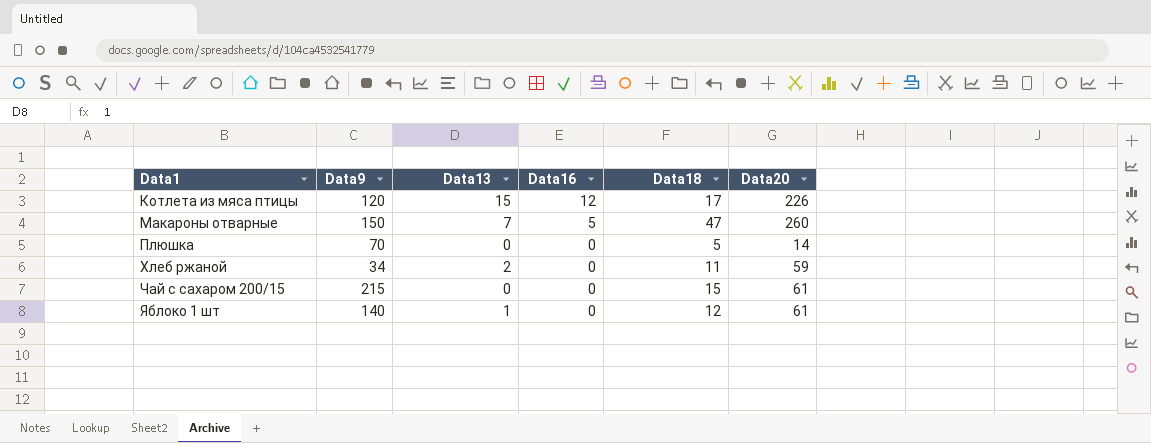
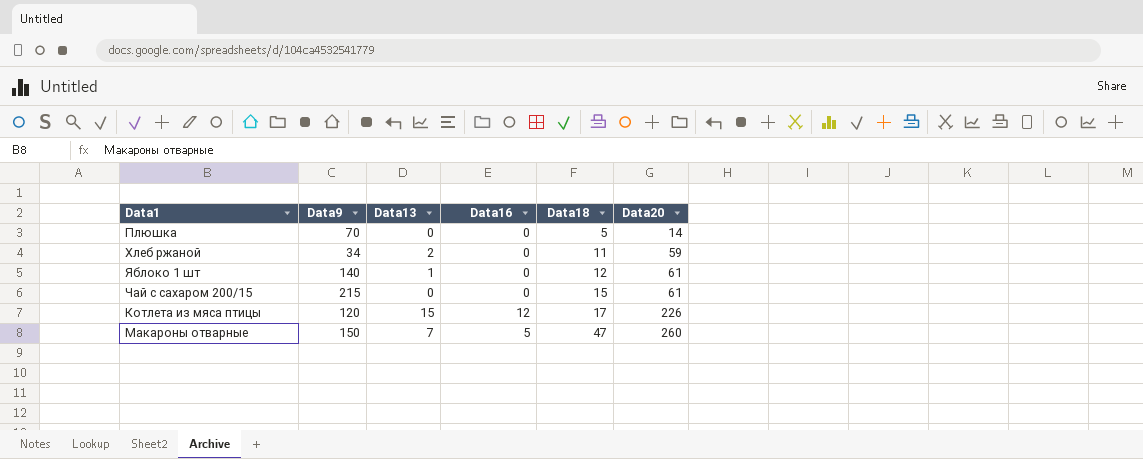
row order: Data1 ascending -> Data18 ascending

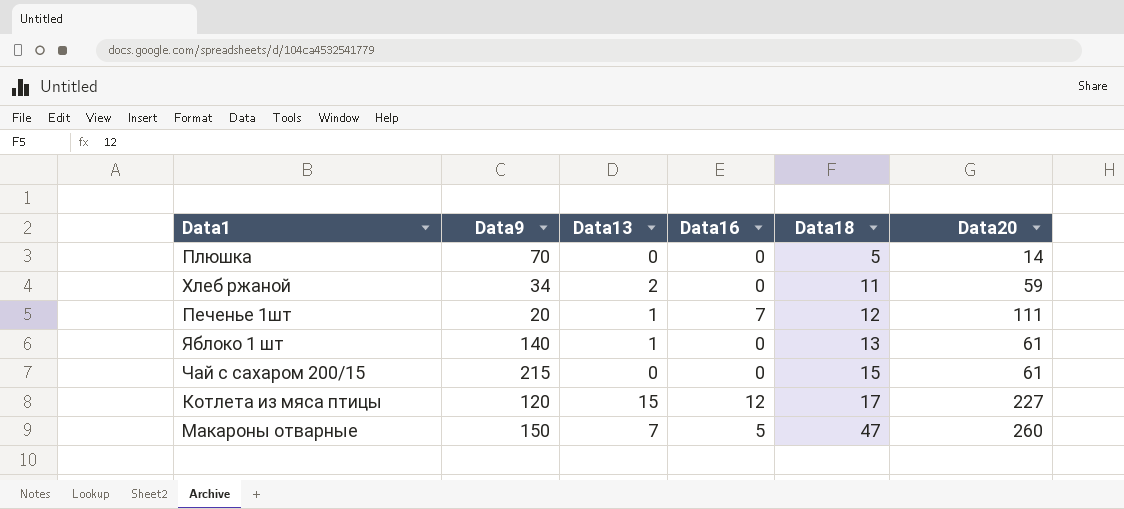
row Печенье 1шт: none -> 20 | 1 | 7 | 12 | 111
Яблоко 1 шт | Data18: 12 -> 13
Котлета из мяса птицы | Data20: 226 -> 227

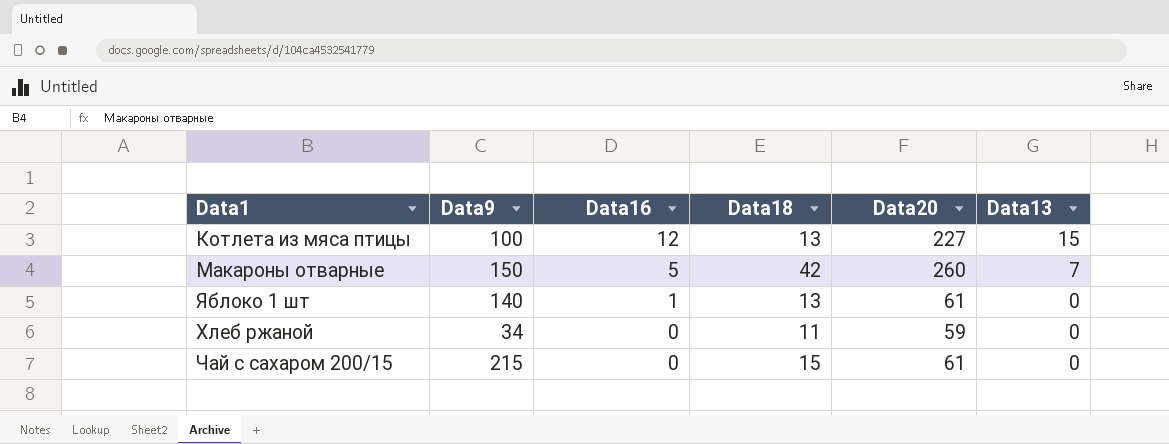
row order: Data18 ascending -> Data16 descending
column Data13 | position: 3 -> 6
row Плюшка: 70 | 0 | 0 | 5 | 14 -> none
row Печенье 1шт: 20 | 1 | 7 | 12 | 111 -> none
Котлета из мяса птицы | Data9: 120 -> 100
Котлета из мяса птицы | Data18: 17 -> 13
Макароны отварные | Data18: 47 -> 42
Яблоко 1 шт | Data16: 0 -> 1
Яблоко 1 шт | Data13: 1 -> 0
Хлеб ржаной | Data13: 2 -> 0

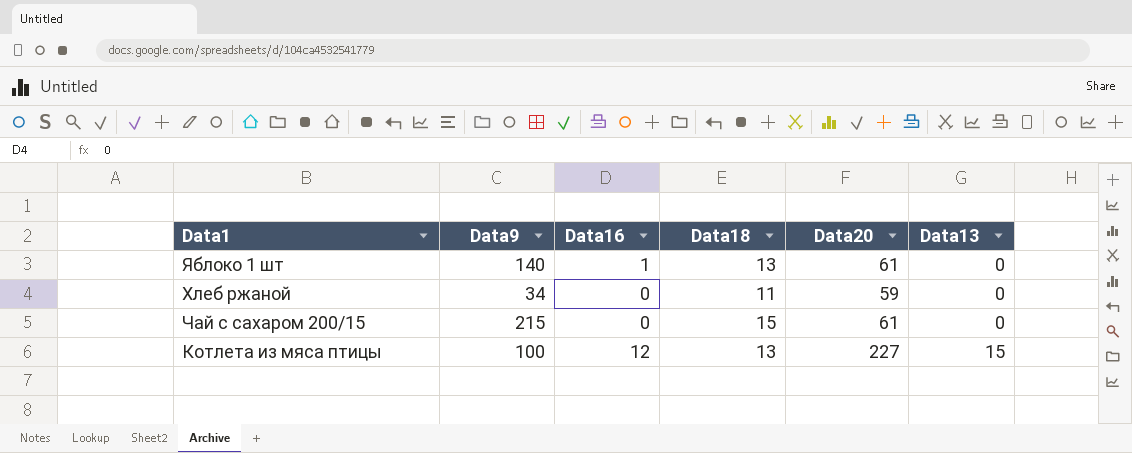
row order: Data16 descending -> Data13 ascending
row Макароны отварные: 150 | 5 | 42 | 260 | 7 -> none

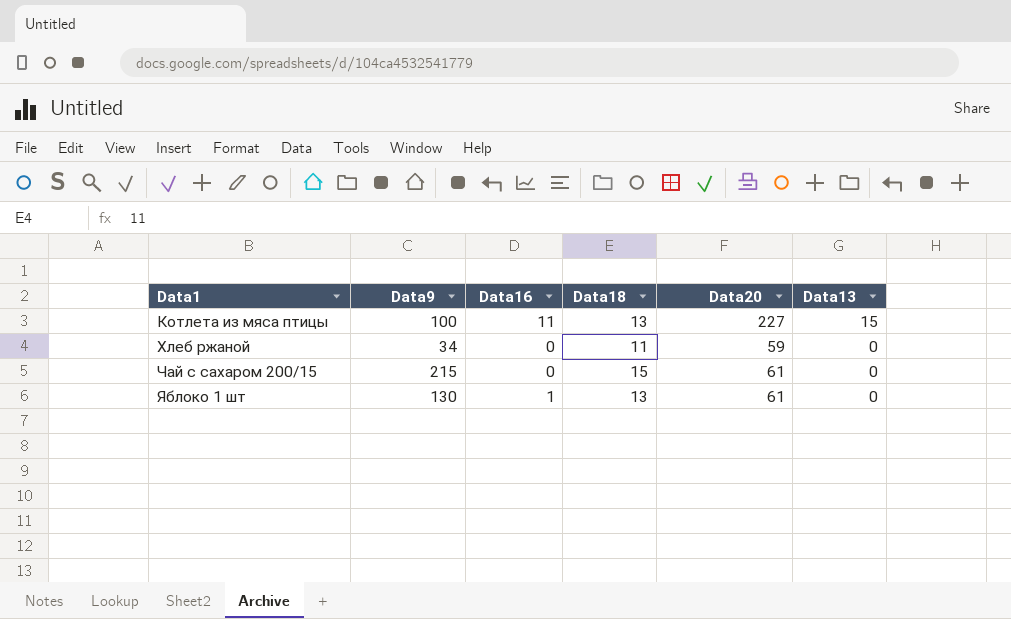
row order: Data13 ascending -> Data1 ascending
Котлета из мяса птицы | Data16: 12 -> 11
Яблоко 1 шт | Data9: 140 -> 130

